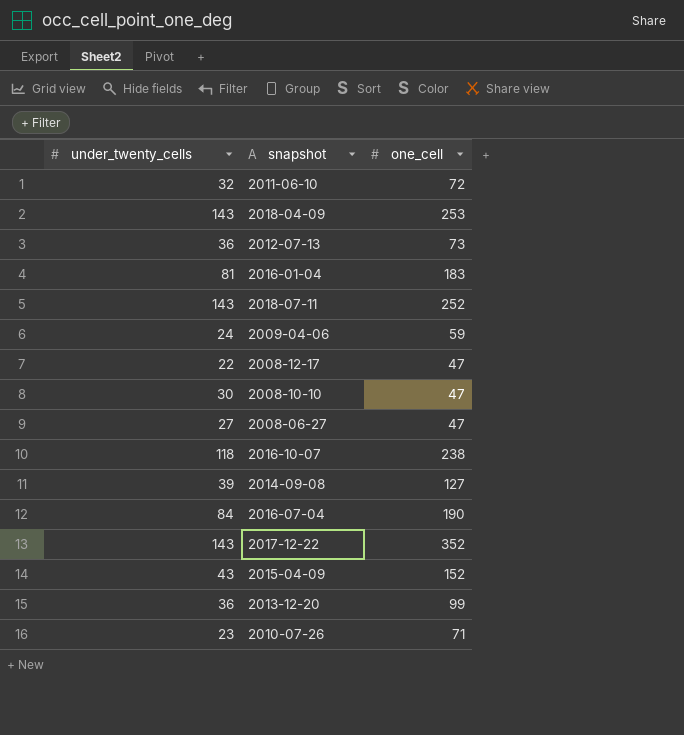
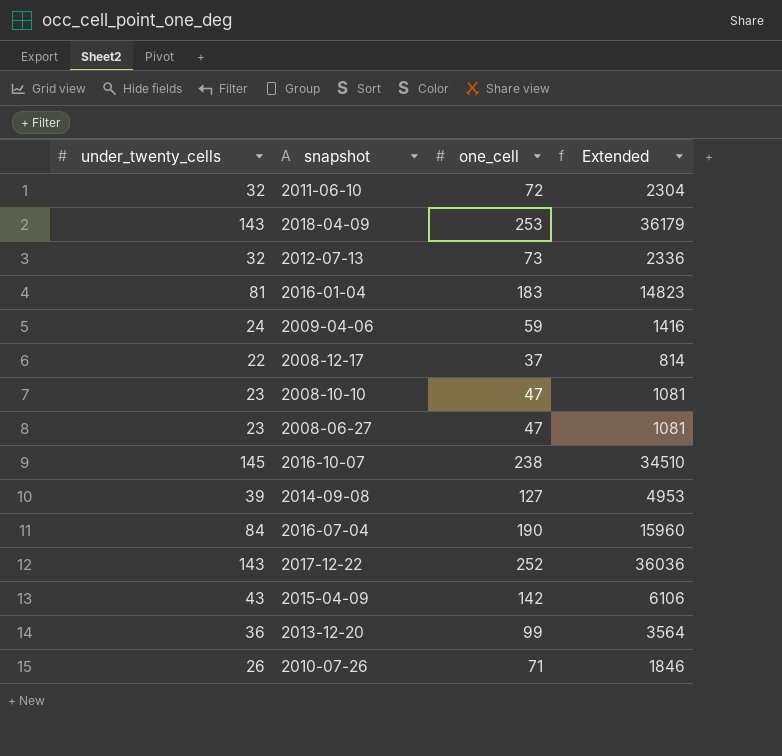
column Extended | formula: none -> [under_twenty_cells] * [one_cell]
row 2018-07-11: 143 | 252 -> none
2012-07-13 | under_twenty_cells: 36 -> 32
2008-12-17 | one_cell: 47 -> 37
2008-10-10 | under_twenty_cells: 30 -> 23
2008-06-27 | under_twenty_cells: 27 -> 23
2016-10-07 | under_twenty_cells: 118 -> 145
2017-12-22 | one_cell: 352 -> 252
2015-04-09 | one_cell: 152 -> 142
2010-07-26 | under_twenty_cells: 23 -> 26

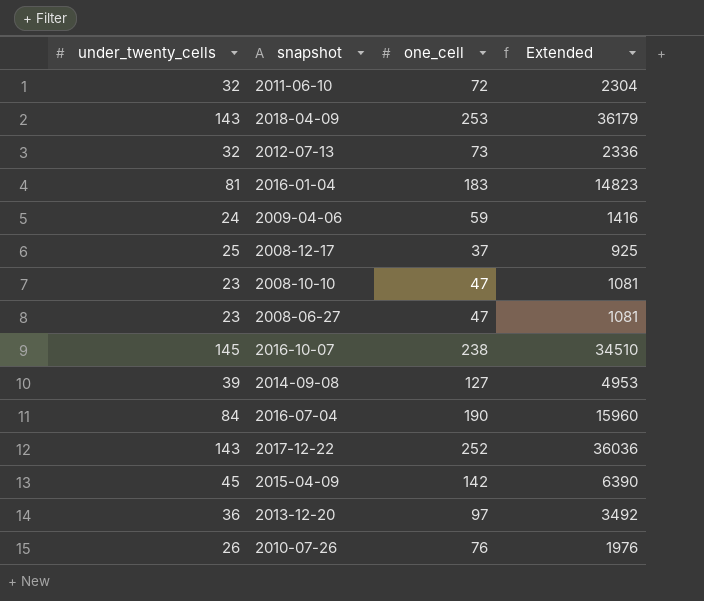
2008-12-17 | under_twenty_cells: 22 -> 25
2008-12-17 | Extended: 814 -> 925
2015-04-09 | under_twenty_cells: 43 -> 45
2015-04-09 | Extended: 6106 -> 6390
2013-12-20 | one_cell: 99 -> 97
2013-12-20 | Extended: 3564 -> 3492
2010-07-26 | one_cell: 71 -> 76
2010-07-26 | Extended: 1846 -> 1976

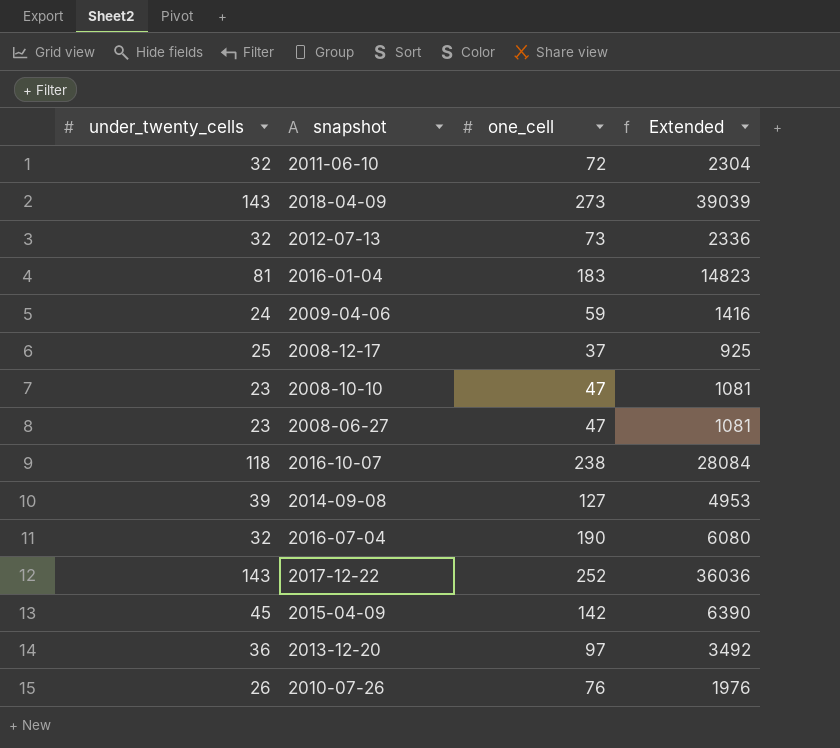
2018-04-09 | one_cell: 253 -> 273
2018-04-09 | Extended: 36179 -> 39039
2016-10-07 | under_twenty_cells: 145 -> 118
2016-10-07 | Extended: 34510 -> 28084
2016-07-04 | under_twenty_cells: 84 -> 32
2016-07-04 | Extended: 15960 -> 6080

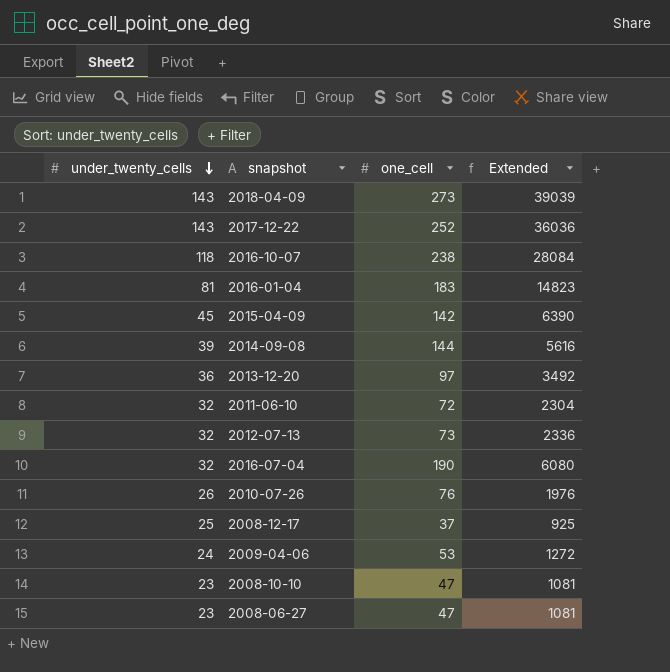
row order: none -> under_twenty_cells descending
2014-09-08 | one_cell: 127 -> 144
2014-09-08 | Extended: 4953 -> 5616
2009-04-06 | one_cell: 59 -> 53
2009-04-06 | Extended: 1416 -> 1272

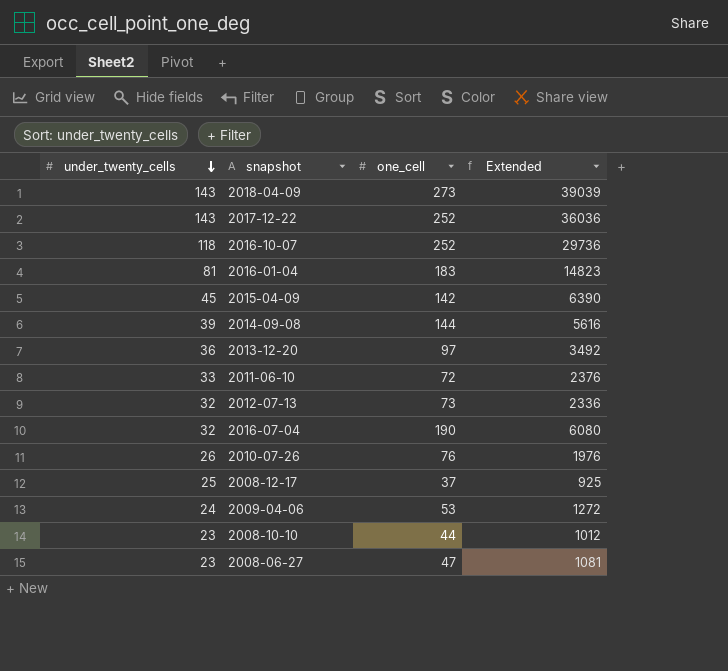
2016-10-07 | one_cell: 238 -> 252
2016-10-07 | Extended: 28084 -> 29736
2011-06-10 | under_twenty_cells: 32 -> 33
2011-06-10 | Extended: 2304 -> 2376
2008-10-10 | one_cell: 47 -> 44
2008-10-10 | Extended: 1081 -> 1012

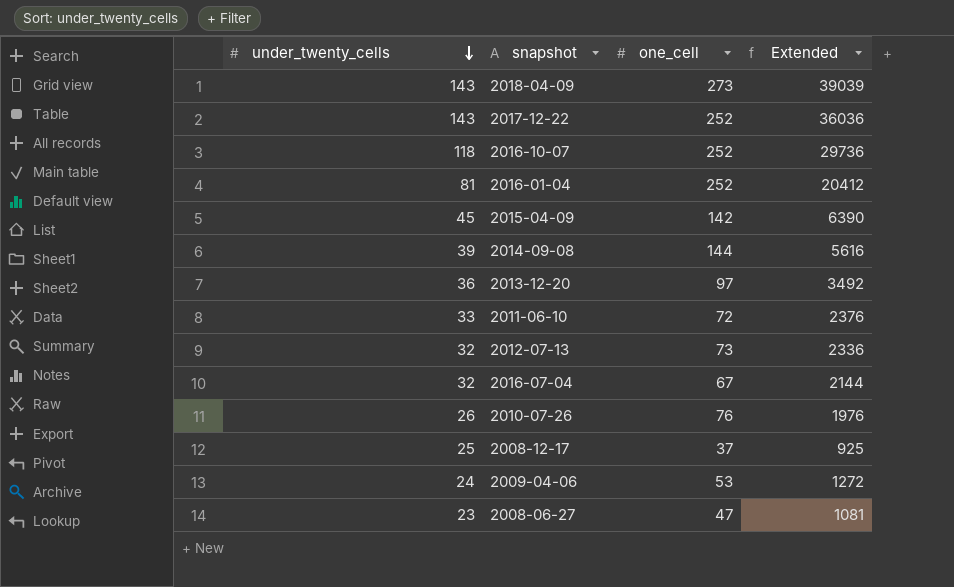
row 2008-10-10: 23 | 44 | 1012 -> none
2016-01-04 | one_cell: 183 -> 252
2016-01-04 | Extended: 14823 -> 20412
2016-07-04 | one_cell: 190 -> 67
2016-07-04 | Extended: 6080 -> 2144

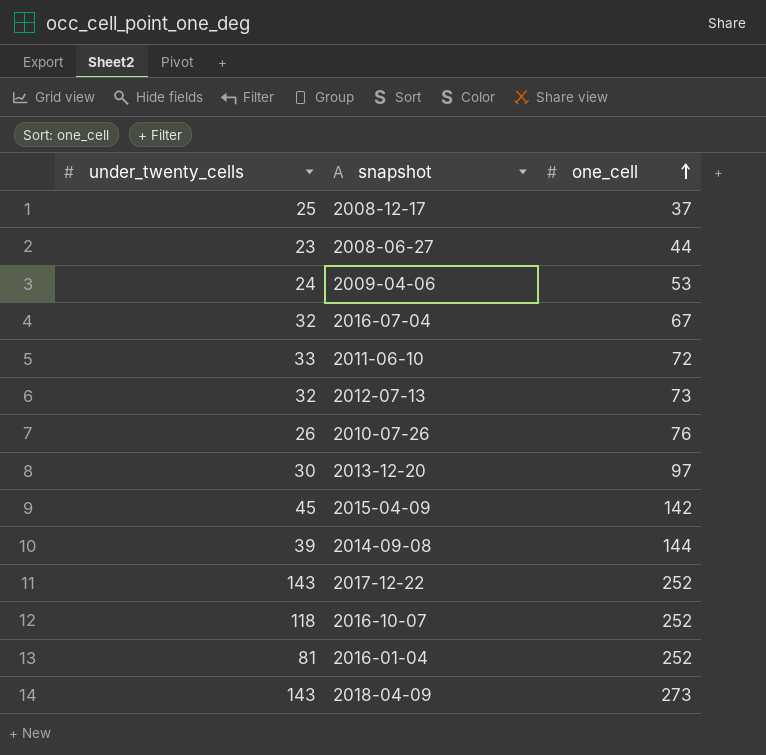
row order: under_twenty_cells descending -> one_cell ascending
column Extended | formula: [under_twenty_cells] * [one_cell] -> none
2008-06-27 | one_cell: 47 -> 44
2013-12-20 | under_twenty_cells: 36 -> 30

